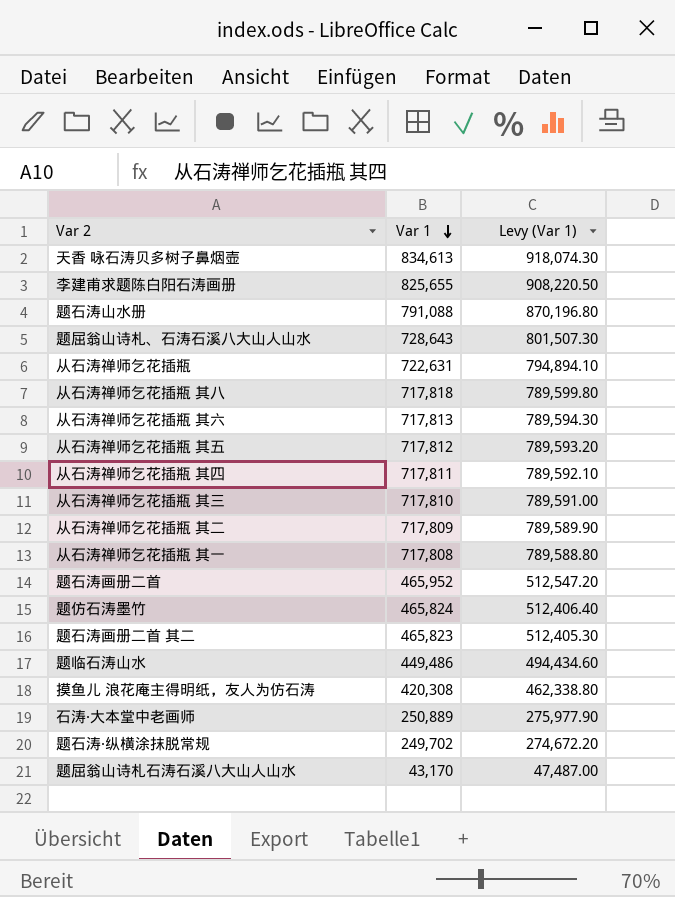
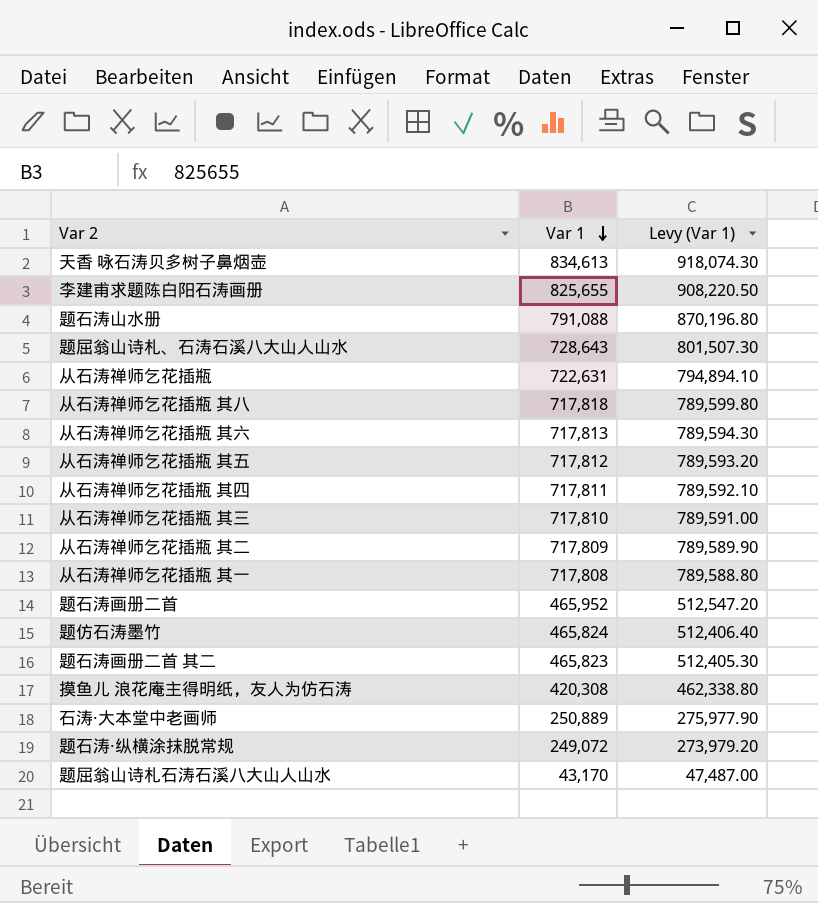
row 题临石涛山水: 449,486 | 494,434.60 -> none
题石涛·纵横涂抹脱常规 | Var 1: 249,702 -> 249,072
题石涛·纵横涂抹脱常规 | Levy (Var 1): 274,672.20 -> 273,979.20

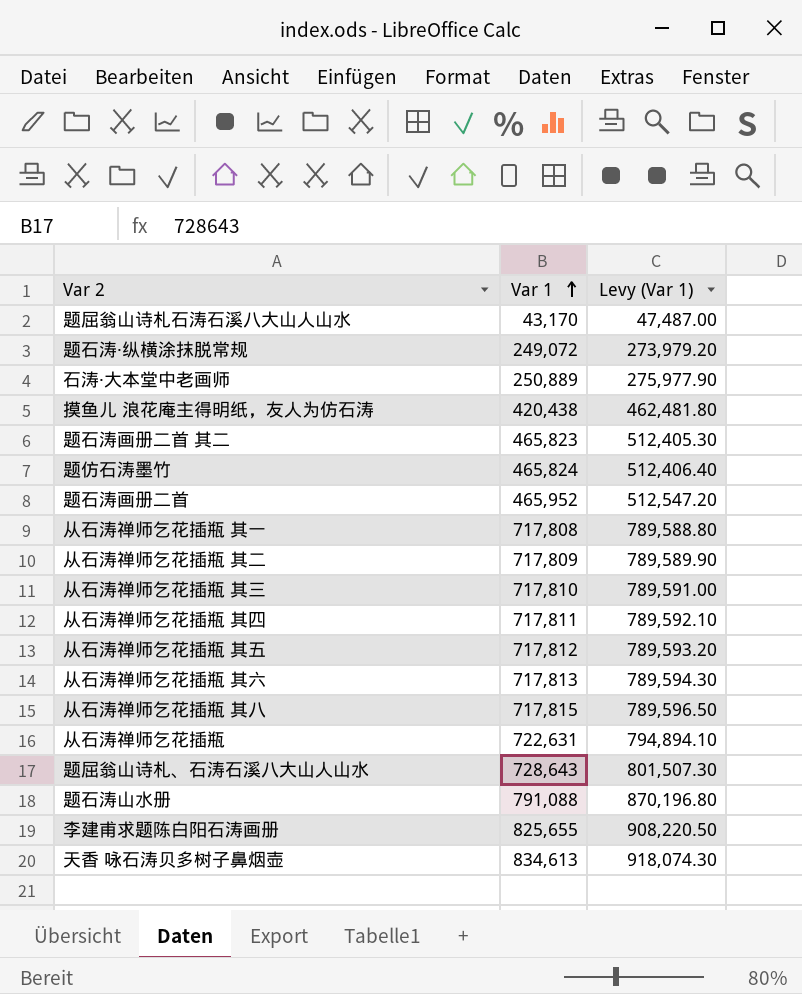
row order: Var 1 descending -> Var 1 ascending
摸鱼儿 浪花庵主得明纸，友人为仿石涛 | Var 1: 420,308 -> 420,438
摸鱼儿 浪花庵主得明纸，友人为仿石涛 | Levy (Var 1): 462,338.80 -> 462,481.80
从石涛禅师乞花插瓶 其八 | Var 1: 717,818 -> 717,815
从石涛禅师乞花插瓶 其八 | Levy (Var 1): 789,599.80 -> 789,596.50

